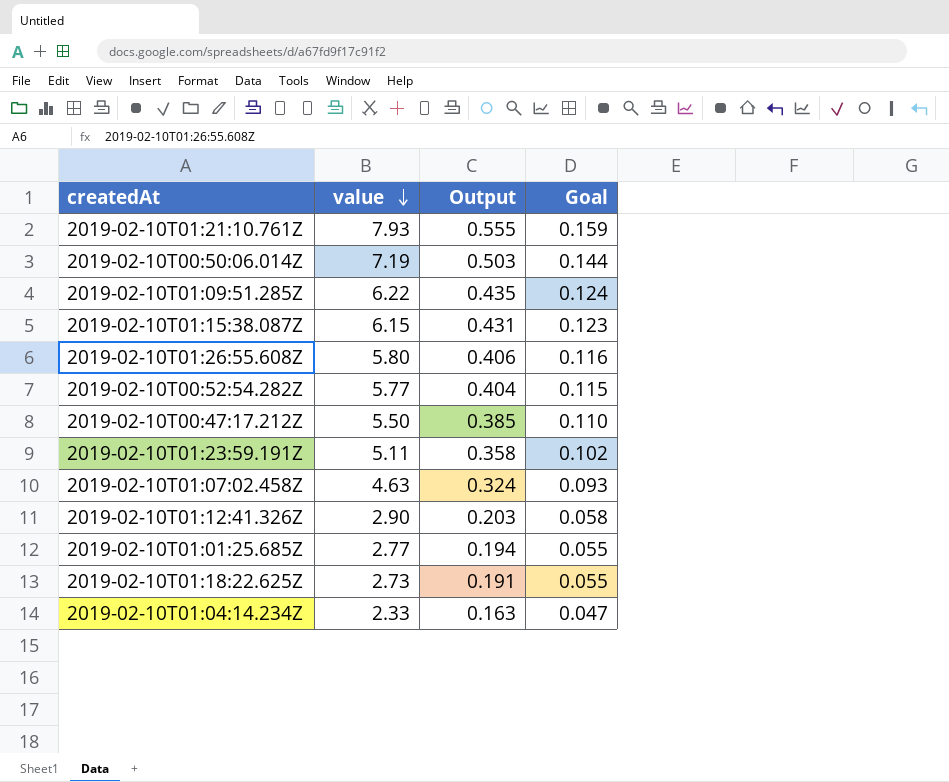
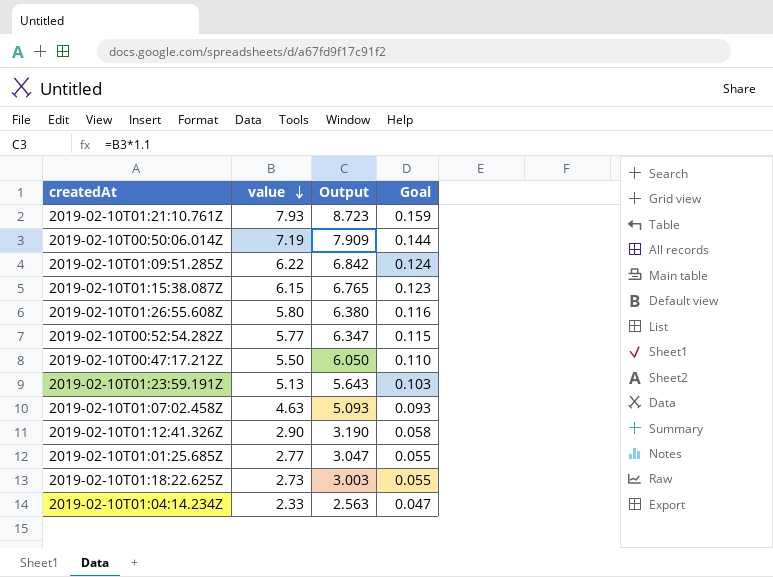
column Output | formula: [value] * 0.07 -> [value] * 1.1
2019-02-10T01:23:59.191Z | value: 5.11 -> 5.13
2019-02-10T01:23:59.191Z | Goal: 0.102 -> 0.103

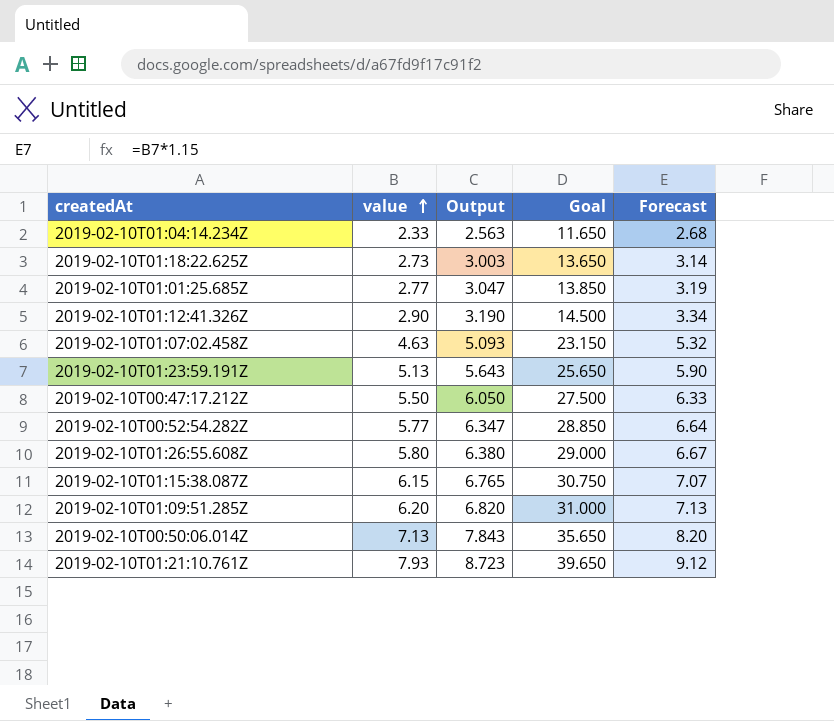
row order: value descending -> value ascending
column Goal | formula: [value] * 0.02 -> [value] * 5
column Forecast | formula: none -> [value] * 1.15
2019-02-10T01:09:51.285Z | value: 6.22 -> 6.20
2019-02-10T01:09:51.285Z | Output: 6.842 -> 6.820
2019-02-10T00:50:06.014Z | value: 7.19 -> 7.13
2019-02-10T00:50:06.014Z | Output: 7.909 -> 7.843

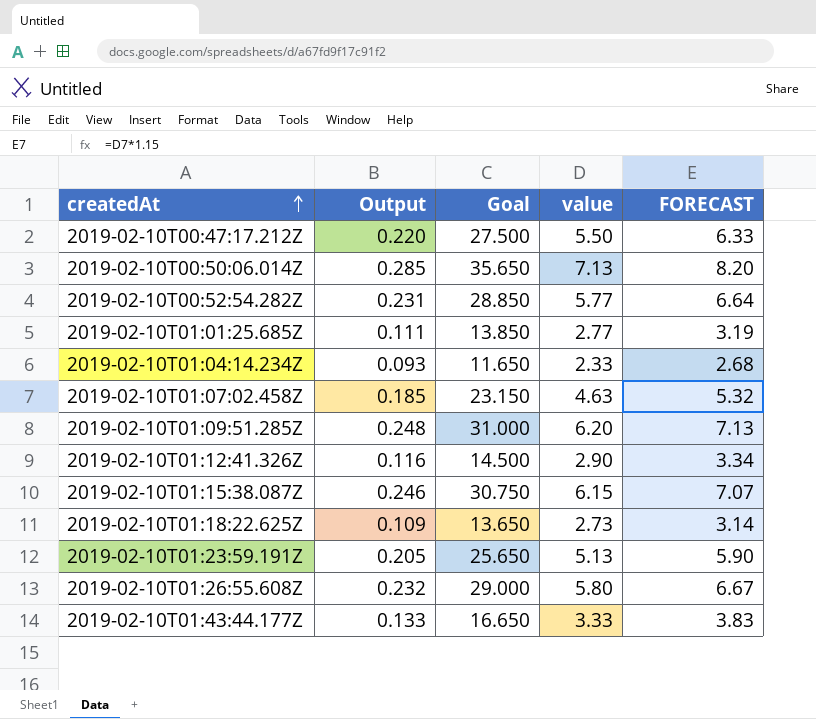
row order: value ascending -> createdAt ascending
column Output | formula: [value] * 1.1 -> [value] * 0.04
column value | position: 2 -> 4
column name: Forecast -> FORECAST
row 2019-02-10T01:21:10.761Z: 7.93 | 8.723 | 39.650 | 9.12 -> none
row 2019-02-10T01:43:44.177Z: none -> 0.133 | 16.650 | 3.33 | 3.83

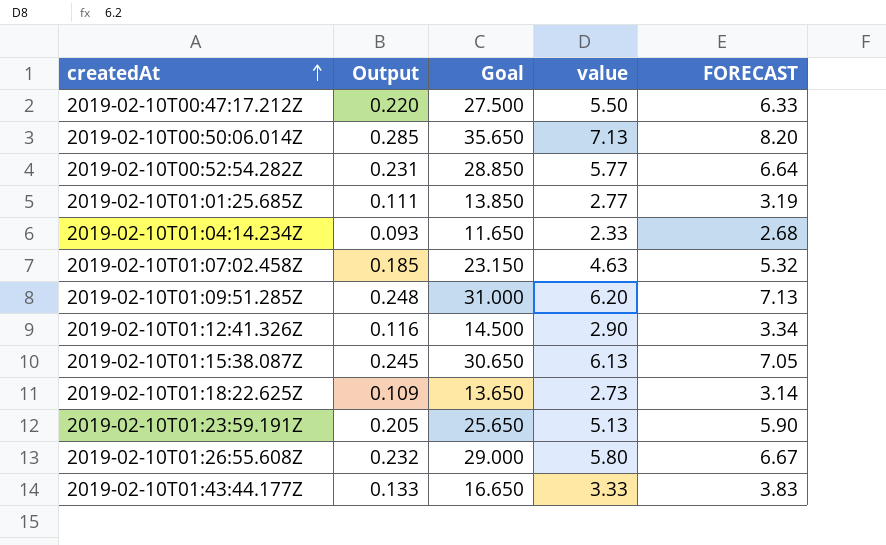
2019-02-10T01:15:38.087Z | Output: 0.246 -> 0.245
2019-02-10T01:15:38.087Z | Goal: 30.750 -> 30.650
2019-02-10T01:15:38.087Z | value: 6.15 -> 6.13
2019-02-10T01:15:38.087Z | FORECAST: 7.07 -> 7.05

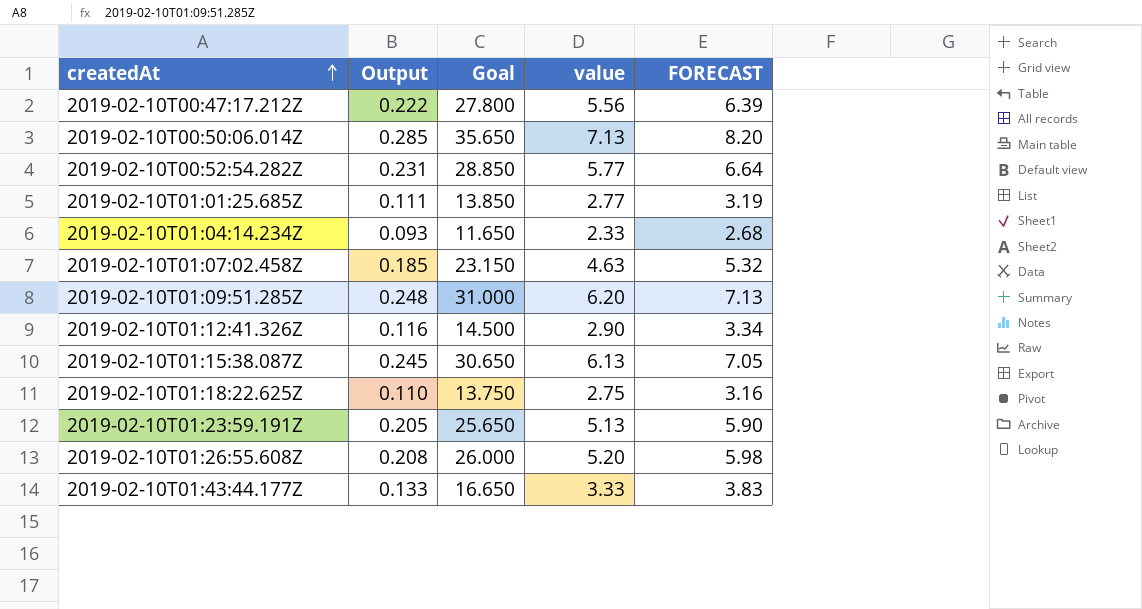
2019-02-10T00:47:17.212Z | Output: 0.220 -> 0.222
2019-02-10T00:47:17.212Z | Goal: 27.500 -> 27.800
2019-02-10T00:47:17.212Z | value: 5.50 -> 5.56
2019-02-10T00:47:17.212Z | FORECAST: 6.33 -> 6.39
2019-02-10T01:18:22.625Z | Output: 0.109 -> 0.110
2019-02-10T01:18:22.625Z | Goal: 13.650 -> 13.750
2019-02-10T01:18:22.625Z | value: 2.73 -> 2.75
2019-02-10T01:18:22.625Z | FORECAST: 3.14 -> 3.16
2019-02-10T01:26:55.608Z | Output: 0.232 -> 0.208
2019-02-10T01:26:55.608Z | Goal: 29.000 -> 26.000
2019-02-10T01:26:55.608Z | value: 5.80 -> 5.20
2019-02-10T01:26:55.608Z | FORECAST: 6.67 -> 5.98

